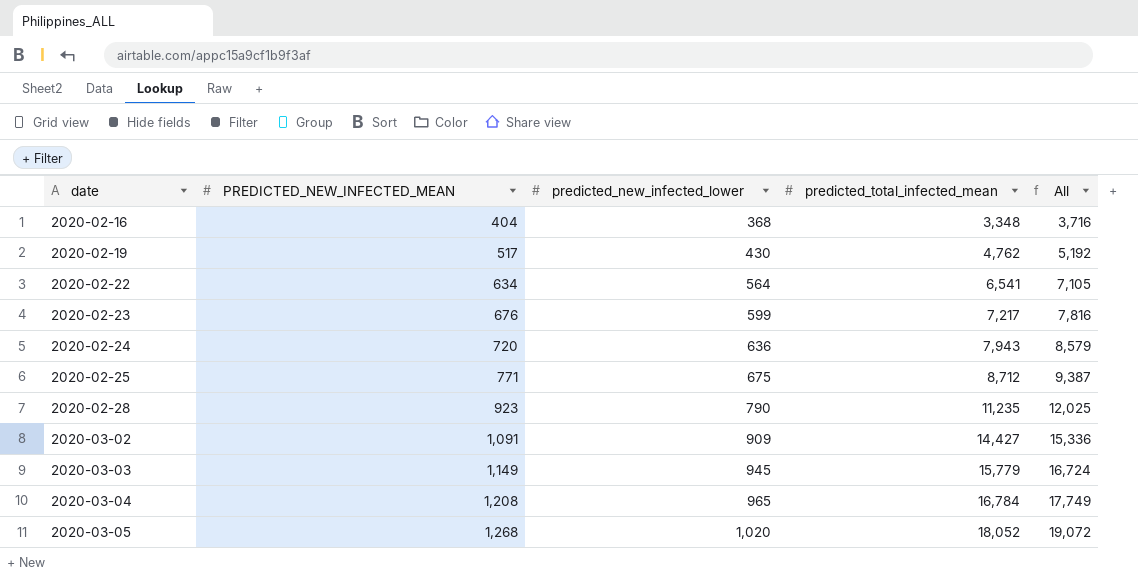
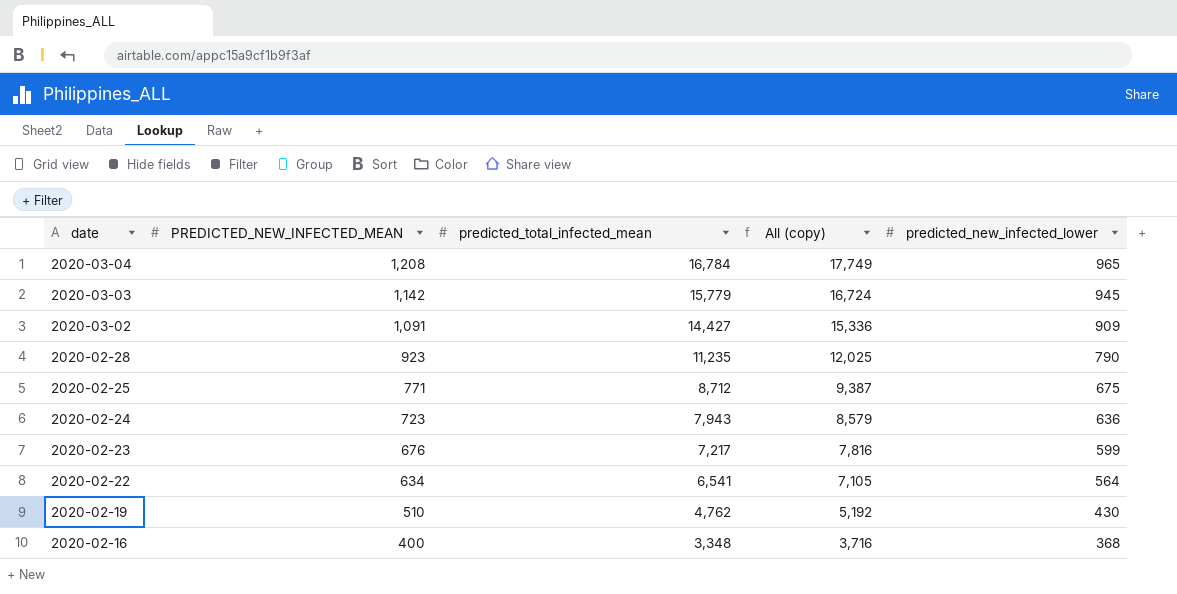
row order: date ascending -> date descending
column name: All -> All (copy)
column predicted_new_infected_lower | position: 3 -> 5
row 2020-03-05: 1,268 | 1,020 | 18,052 | 19,072 -> none
2020-03-03 | PREDICTED_NEW_INFECTED_MEAN: 1,149 -> 1,142
2020-02-24 | PREDICTED_NEW_INFECTED_MEAN: 720 -> 723
2020-02-19 | PREDICTED_NEW_INFECTED_MEAN: 517 -> 510
2020-02-16 | PREDICTED_NEW_INFECTED_MEAN: 404 -> 400

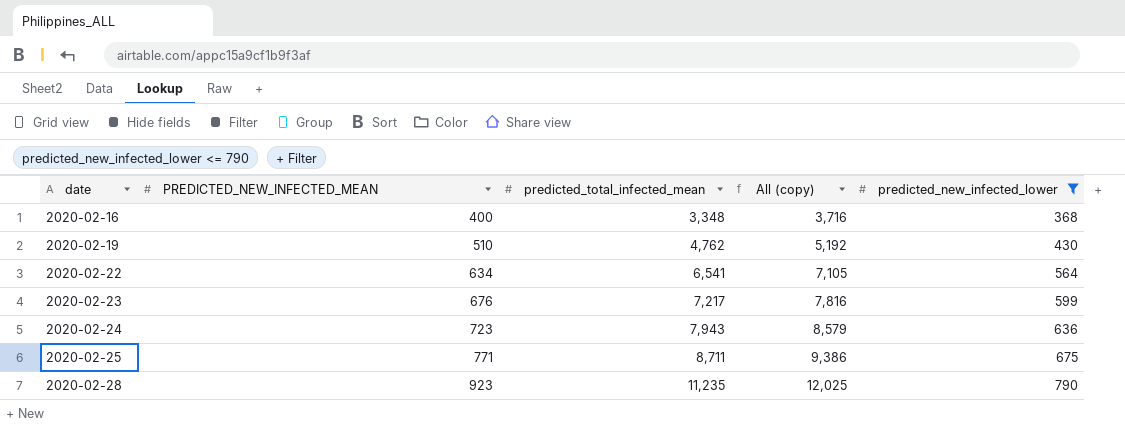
filter: none -> predicted_new_infected_lower <= 790
row order: date descending -> date ascending
2020-02-25 | predicted_total_infected_mean: 8,712 -> 8,711
2020-02-25 | All (copy): 9,387 -> 9,386

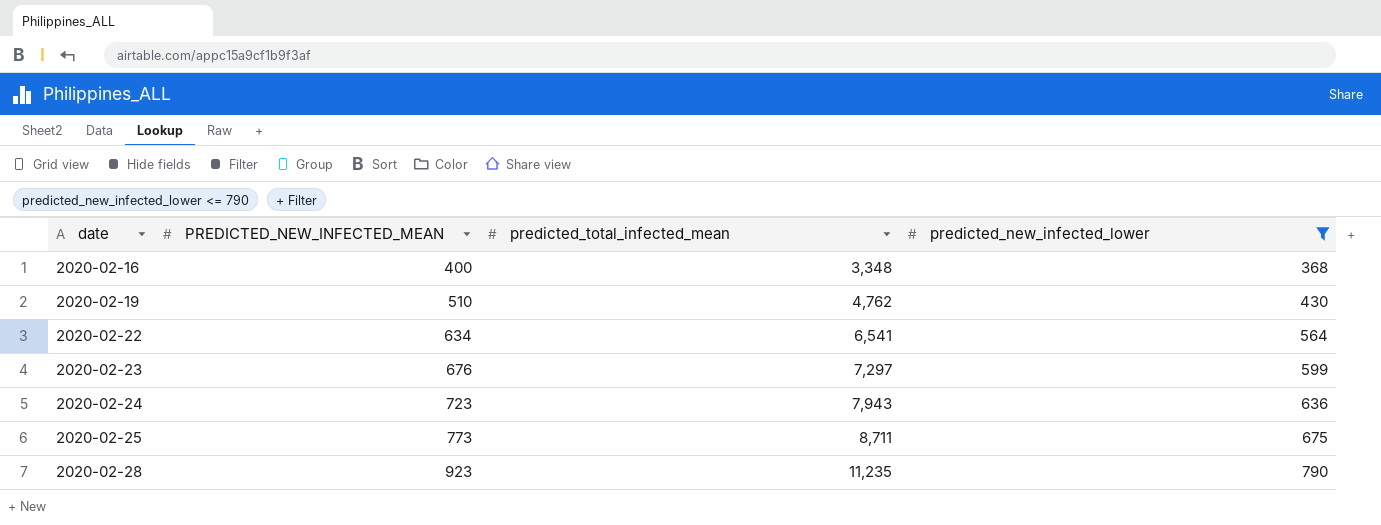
column All (copy) | formula: [predicted_total_infected_mean] + [predicted_new_infected_lower] -> none
2020-02-23 | predicted_total_infected_mean: 7,217 -> 7,297
2020-02-25 | PREDICTED_NEW_INFECTED_MEAN: 771 -> 773

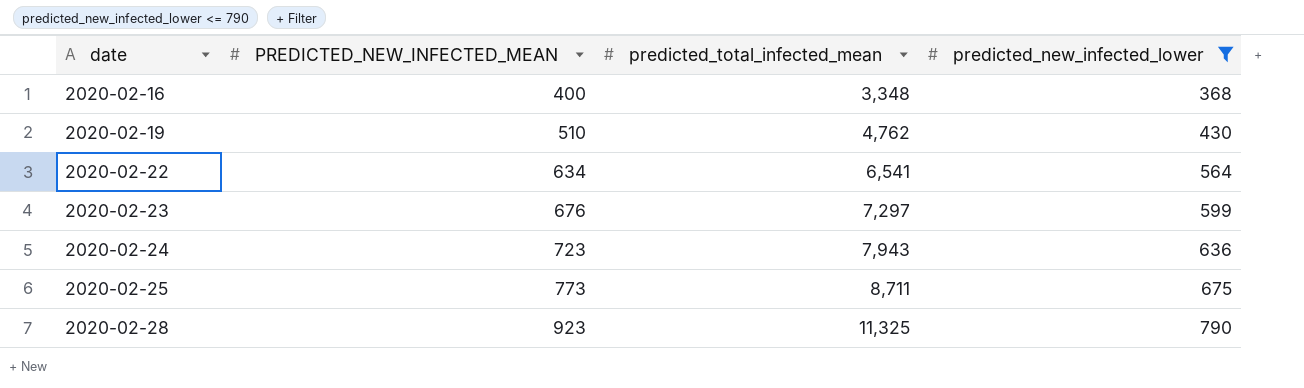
2020-02-28 | predicted_total_infected_mean: 11,235 -> 11,325

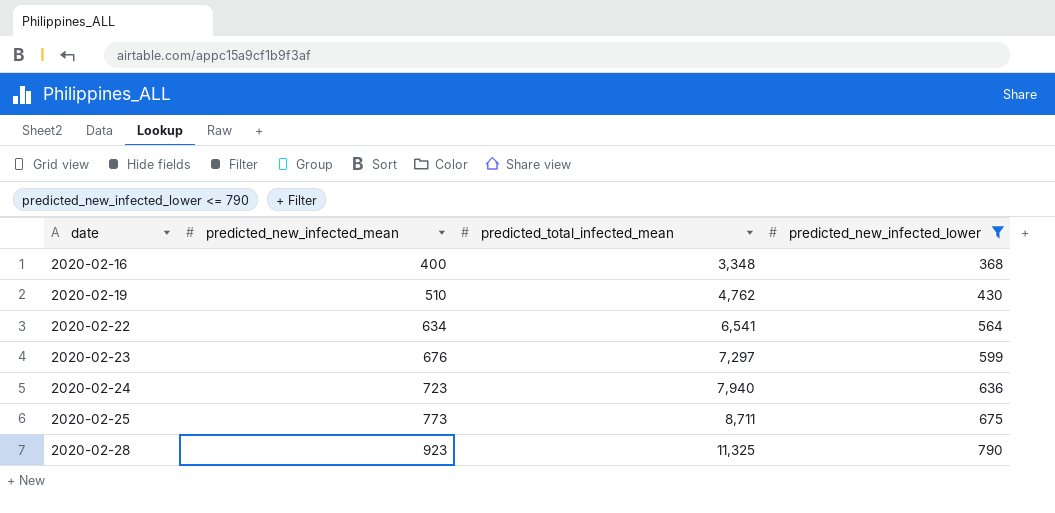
column name: PREDICTED_NEW_INFECTED_MEAN -> predicted_new_infected_mean
2020-02-24 | predicted_total_infected_mean: 7,943 -> 7,940

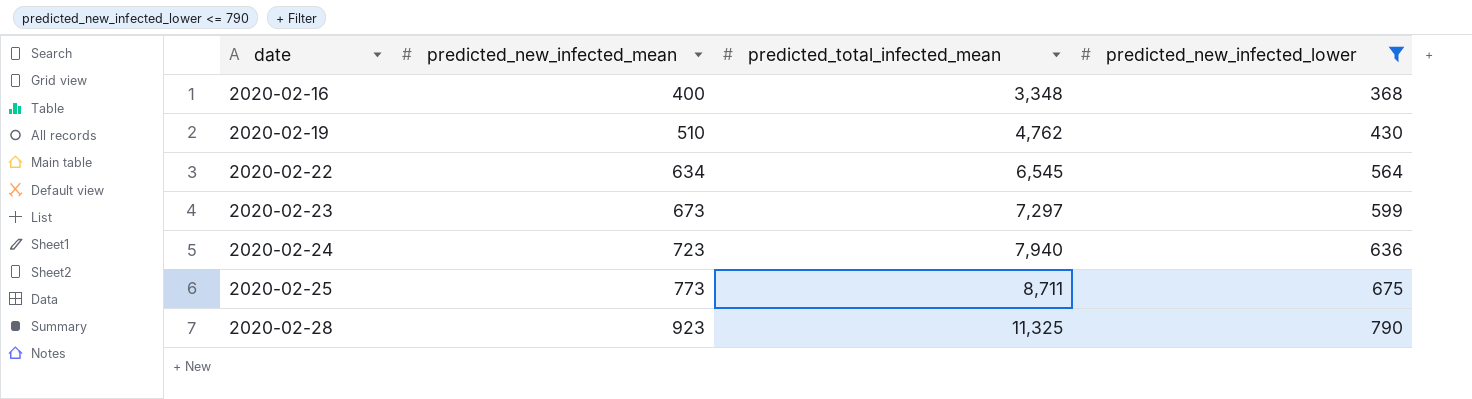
2020-02-22 | predicted_total_infected_mean: 6,541 -> 6,545
2020-02-23 | predicted_new_infected_mean: 676 -> 673

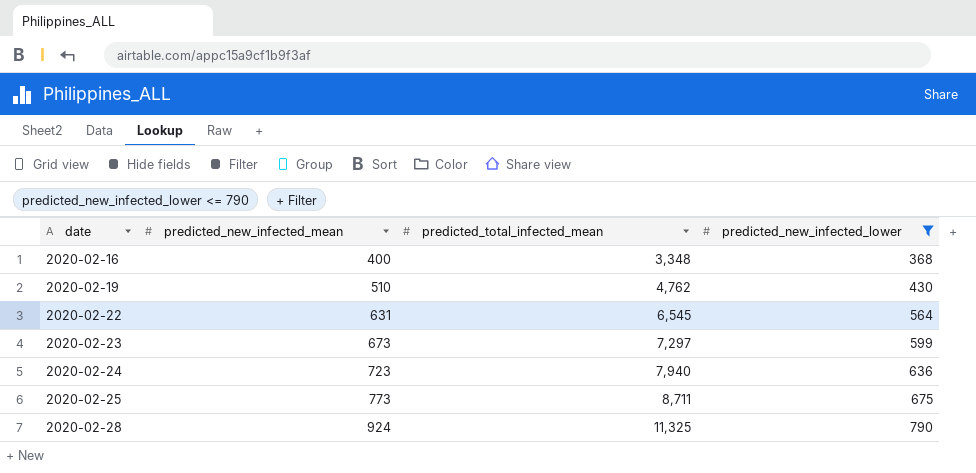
2020-02-22 | predicted_new_infected_mean: 634 -> 631
2020-02-28 | predicted_new_infected_mean: 923 -> 924

